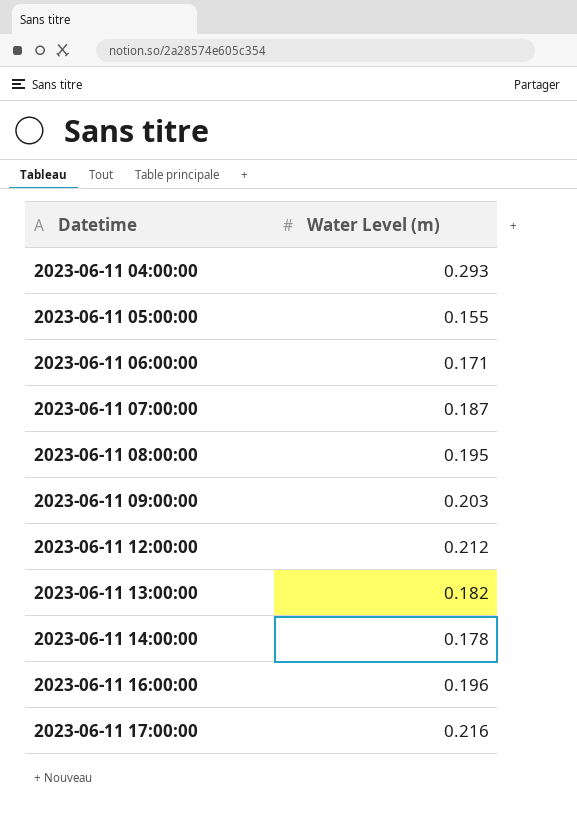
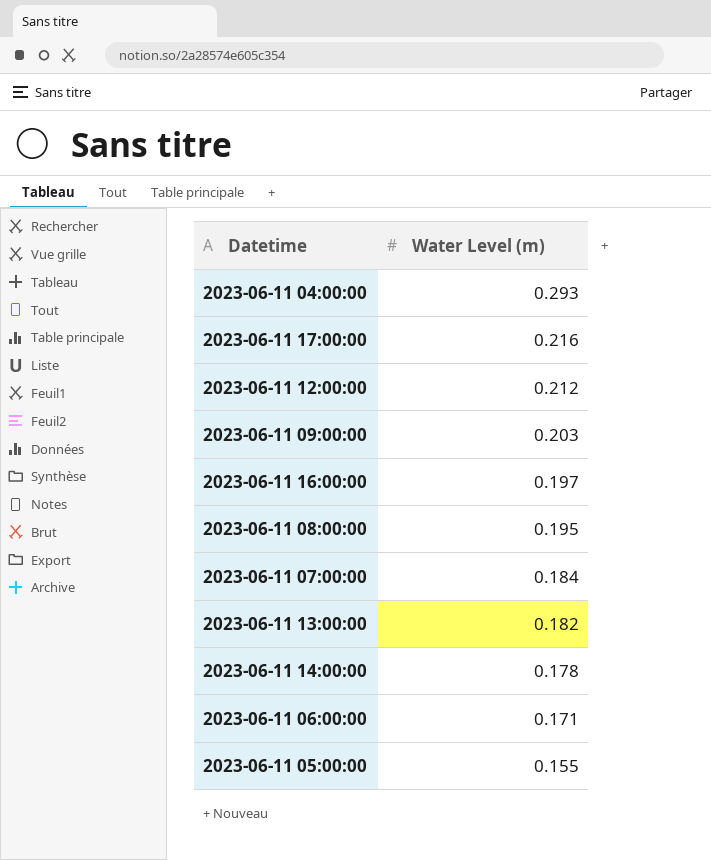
row order: Datetime ascending -> Water Level (m) descending
2023-06-11 16:00:00 | Water Level (m): 0.196 -> 0.197
2023-06-11 07:00:00 | Water Level (m): 0.187 -> 0.184

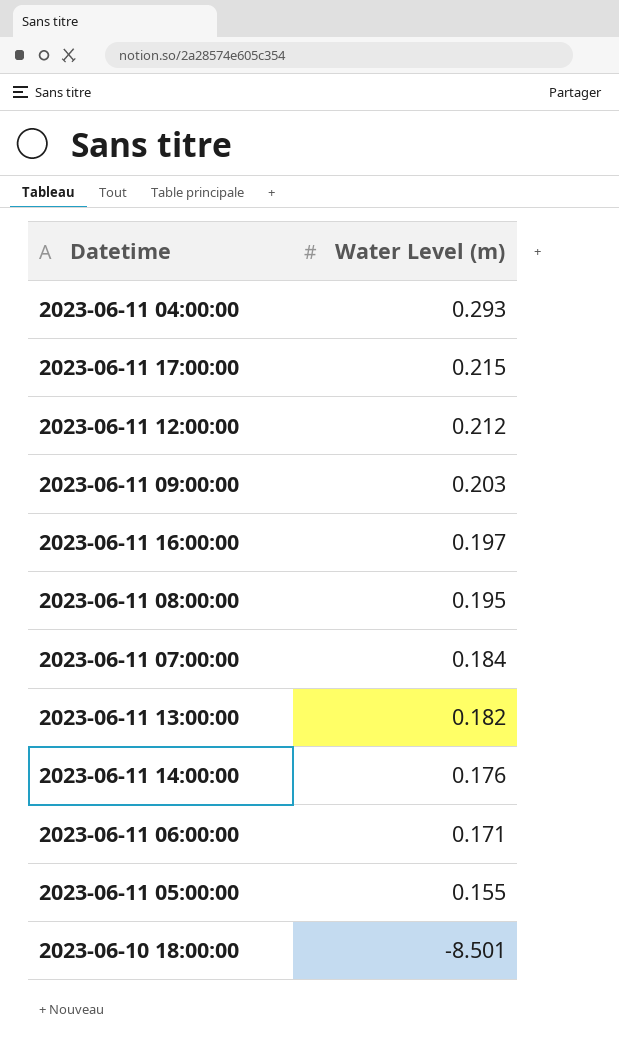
2023-06-11 17:00:00 | Water Level (m): 0.216 -> 0.215
2023-06-11 14:00:00 | Water Level (m): 0.178 -> 0.176
row 2023-06-10 18:00:00: none -> -8.501

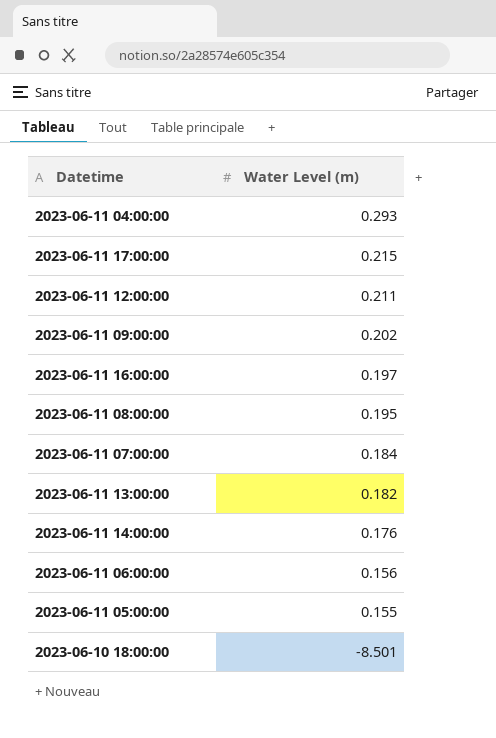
2023-06-11 12:00:00 | Water Level (m): 0.212 -> 0.211
2023-06-11 09:00:00 | Water Level (m): 0.203 -> 0.202
2023-06-11 06:00:00 | Water Level (m): 0.171 -> 0.156

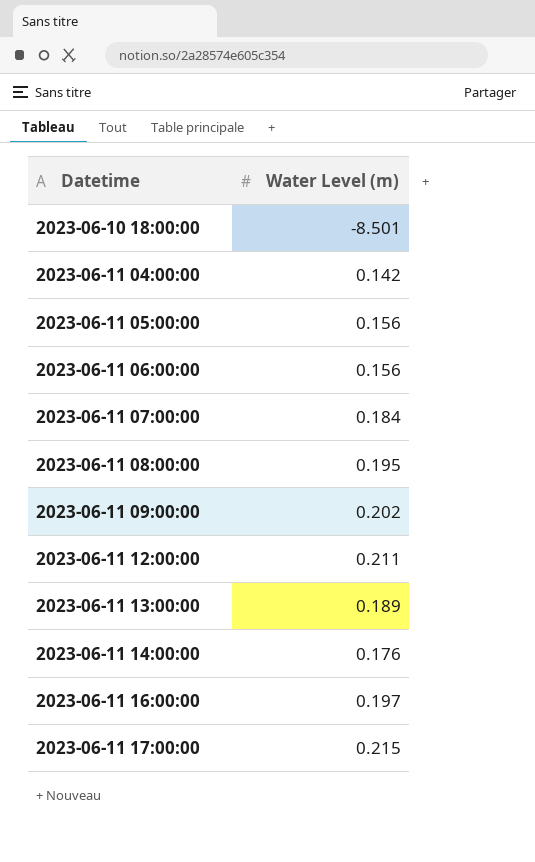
row order: Water Level (m) descending -> Datetime ascending
2023-06-11 04:00:00 | Water Level (m): 0.293 -> 0.142
2023-06-11 05:00:00 | Water Level (m): 0.155 -> 0.156
2023-06-11 13:00:00 | Water Level (m): 0.182 -> 0.189

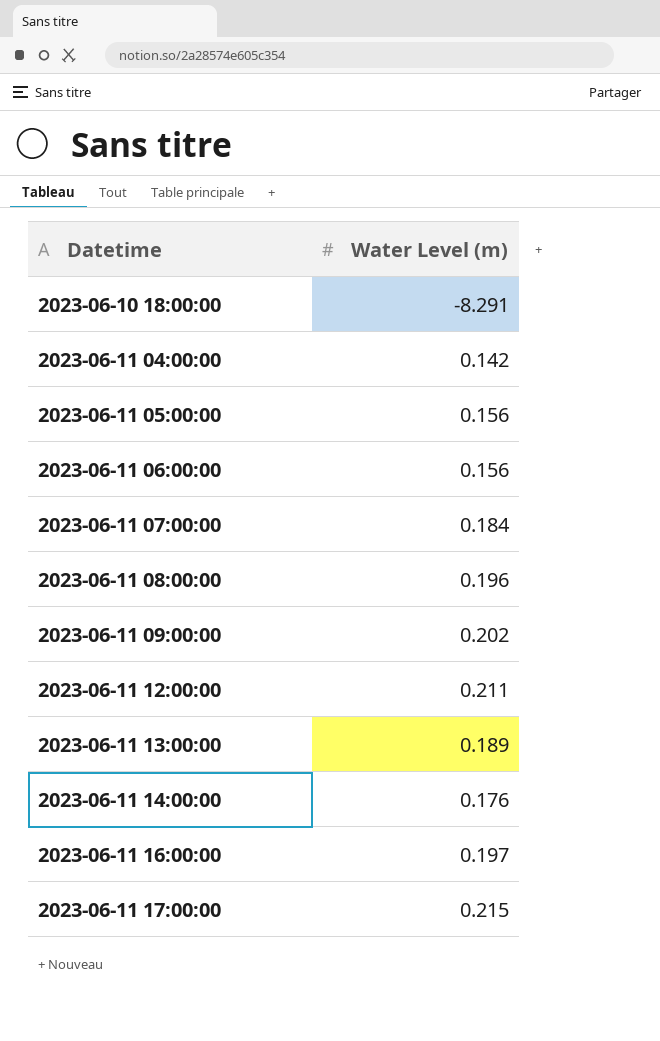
2023-06-10 18:00:00 | Water Level (m): -8.501 -> -8.291
2023-06-11 08:00:00 | Water Level (m): 0.195 -> 0.196

